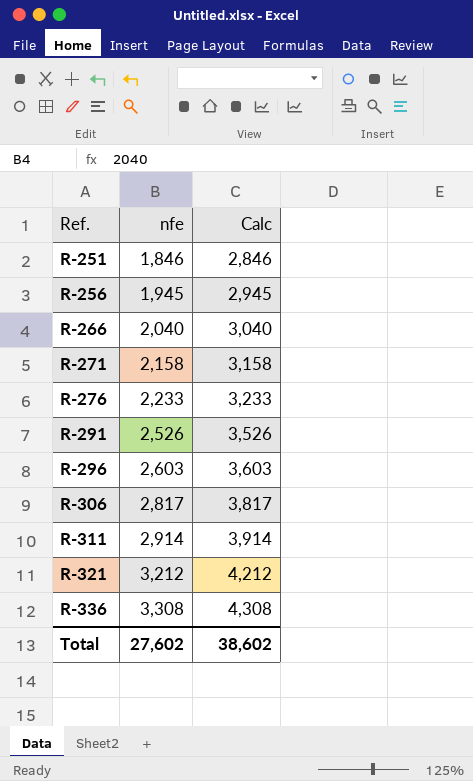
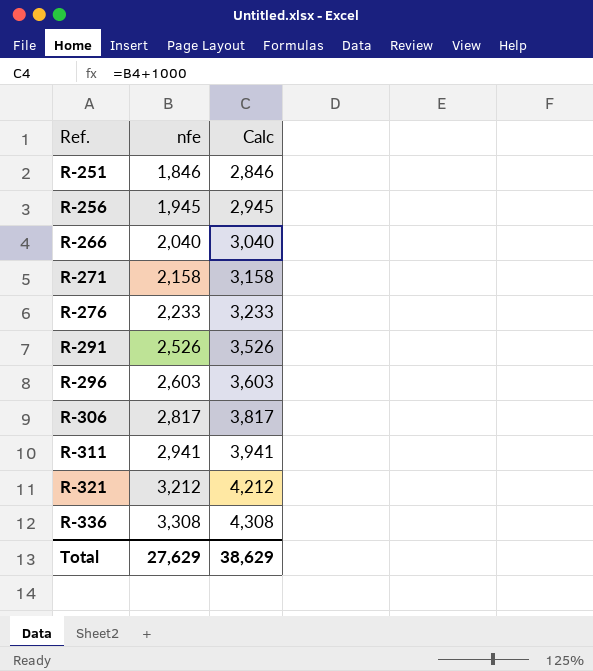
R-311 | nfe: 2,914 -> 2,941
R-311 | Calc: 3,914 -> 3,941
Total | nfe: 27,602 -> 27,629
Total | Calc: 38,602 -> 38,629

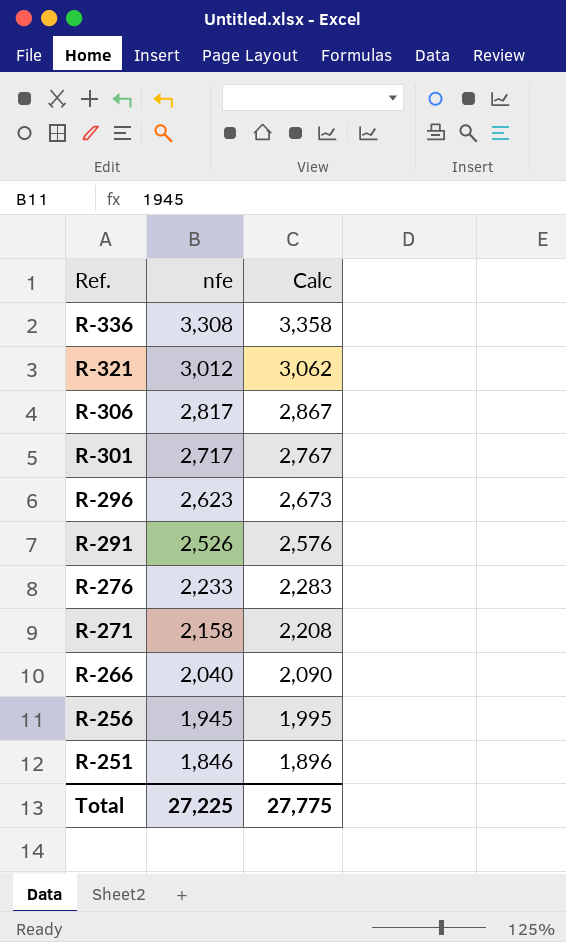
row order: Ref. ascending -> Ref. descending
column Calc | formula: [nfe] + 1000 -> [nfe] + 50
row R-311: 2,941 | 3,941 -> none
R-321 | nfe: 3,212 -> 3,012
row R-301: none -> 2,717 | 2,767
R-296 | nfe: 2,603 -> 2,623
Total | nfe: 27,629 -> 27,225
Total | Calc: 38,629 -> 27,775

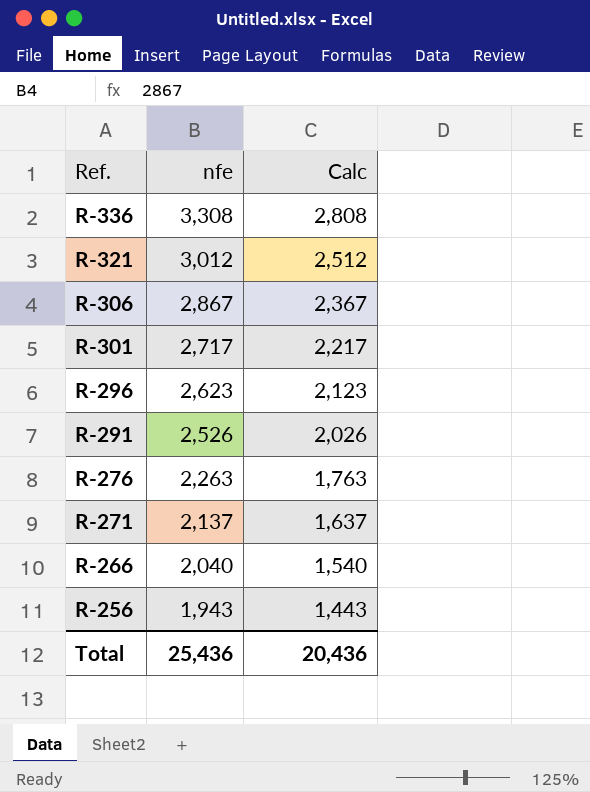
column Calc | formula: [nfe] + 50 -> [nfe] - 500
row R-251: 1,846 | 1,896 -> none
R-306 | nfe: 2,817 -> 2,867
R-276 | nfe: 2,233 -> 2,263
R-271 | nfe: 2,158 -> 2,137
R-256 | nfe: 1,945 -> 1,943
Total | nfe: 27,225 -> 25,436
Total | Calc: 27,775 -> 20,436

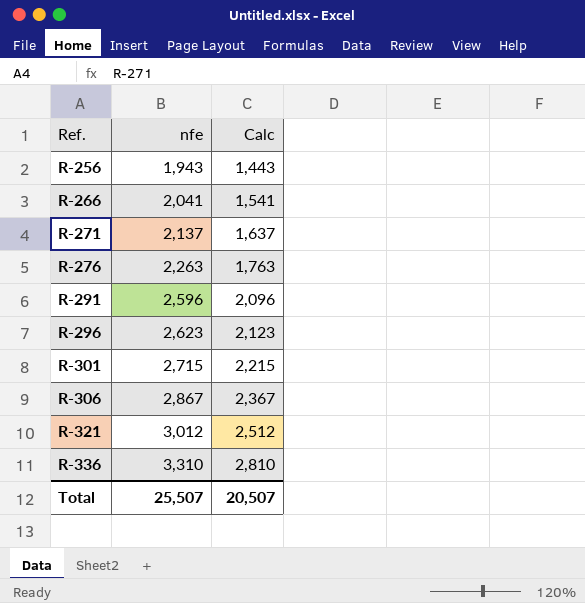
row order: Ref. descending -> Ref. ascending
R-266 | nfe: 2,040 -> 2,041
R-266 | Calc: 1,540 -> 1,541
R-291 | nfe: 2,526 -> 2,596
R-291 | Calc: 2,026 -> 2,096
R-301 | nfe: 2,717 -> 2,715
R-301 | Calc: 2,217 -> 2,215
R-336 | nfe: 3,308 -> 3,310
R-336 | Calc: 2,808 -> 2,810
Total | nfe: 25,436 -> 25,507
Total | Calc: 20,436 -> 20,507

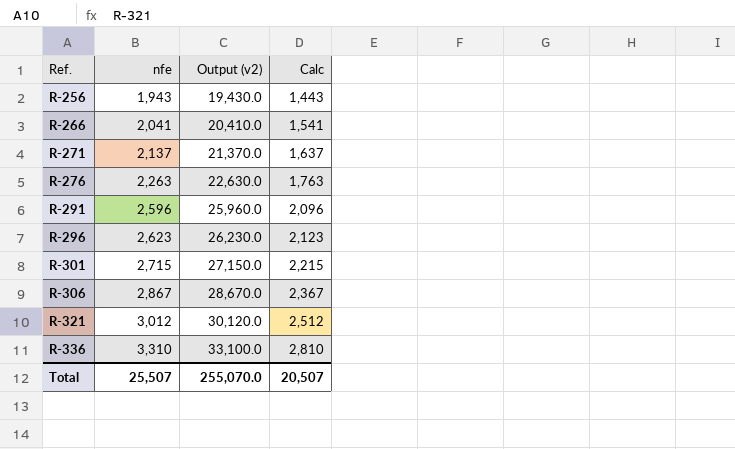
column Output (v2) | formula: none -> [nfe] * 10

